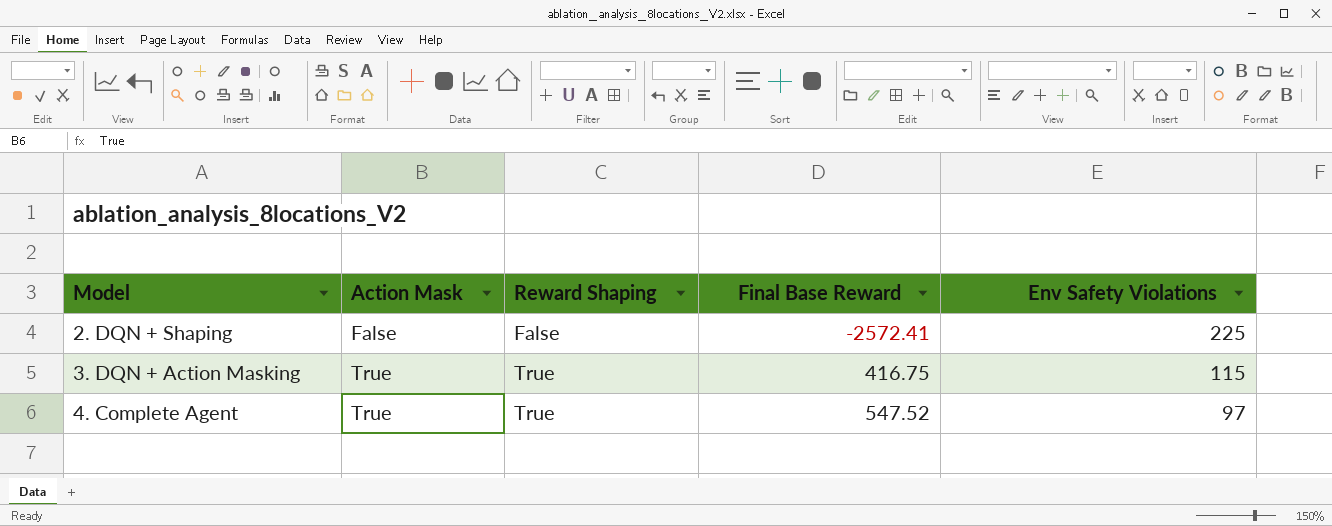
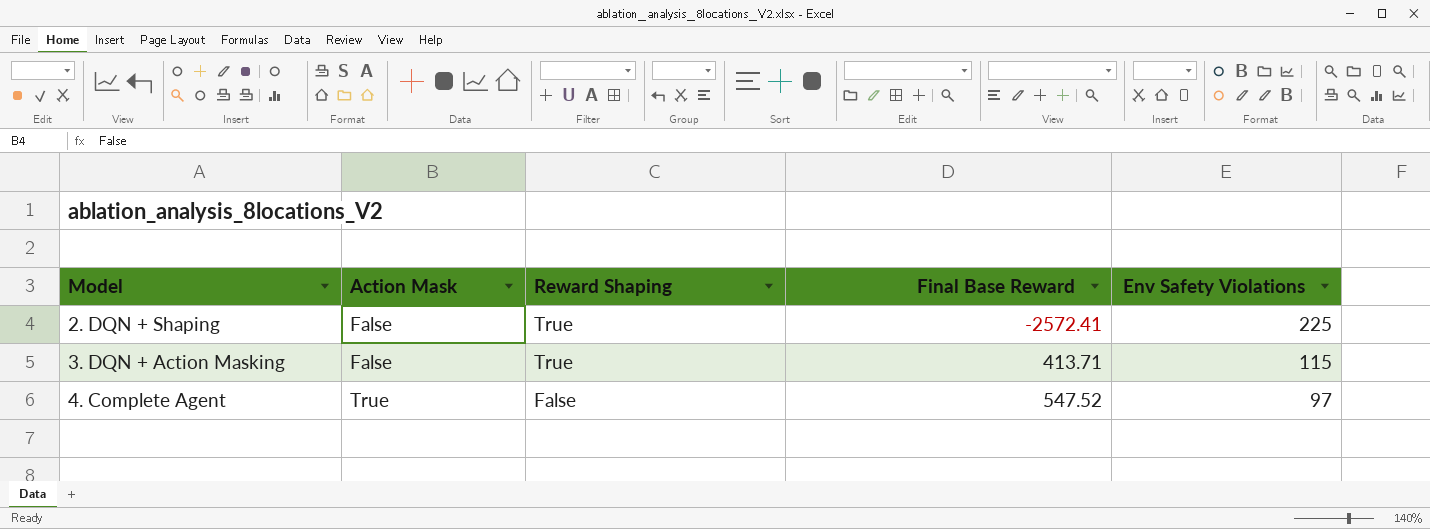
2. DQN + Shaping | Reward Shaping: False -> True
3. DQN + Action Masking | Action Mask: True -> False
3. DQN + Action Masking | Final Base Reward: 416.75 -> 413.71
4. Complete Agent | Reward Shaping: True -> False

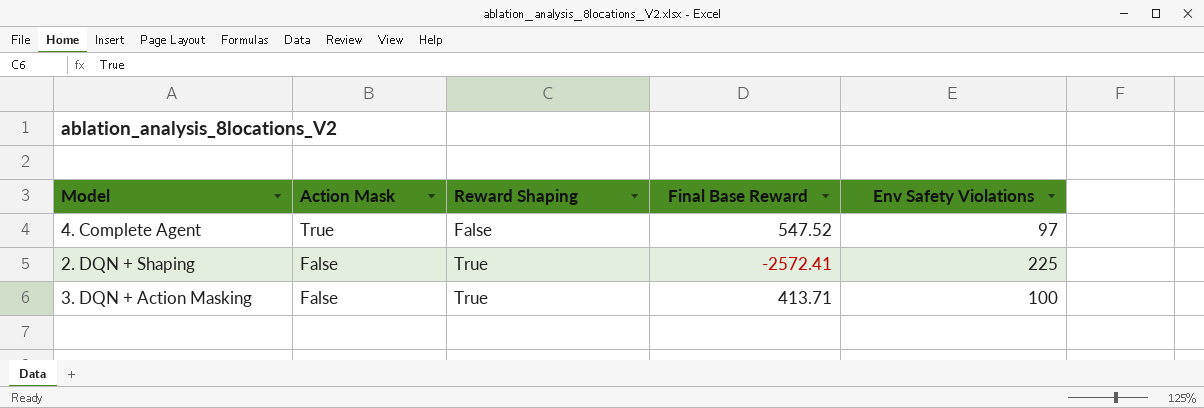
row order: Model ascending -> Action Mask descending
3. DQN + Action Masking | Env Safety Violations: 115 -> 100

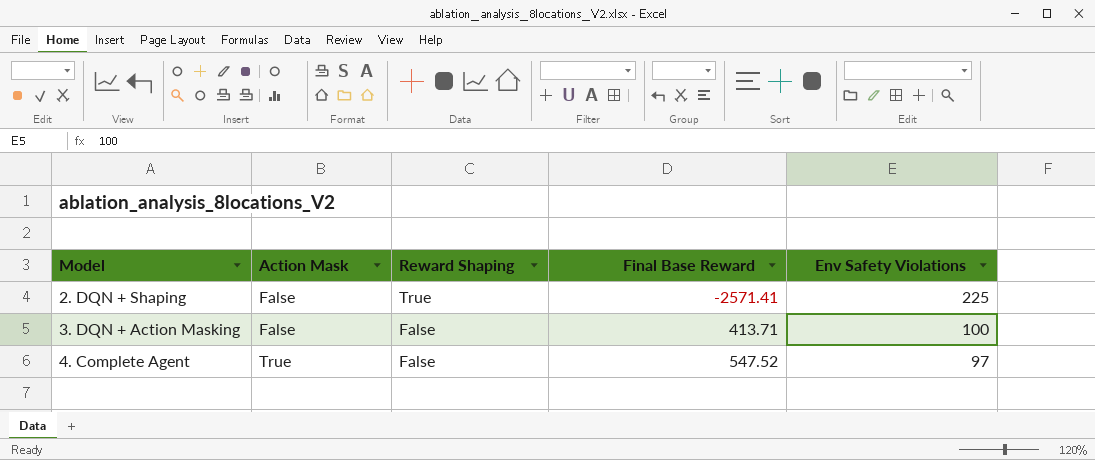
row order: Action Mask descending -> Model ascending
2. DQN + Shaping | Final Base Reward: -2572.41 -> -2571.41
3. DQN + Action Masking | Reward Shaping: True -> False

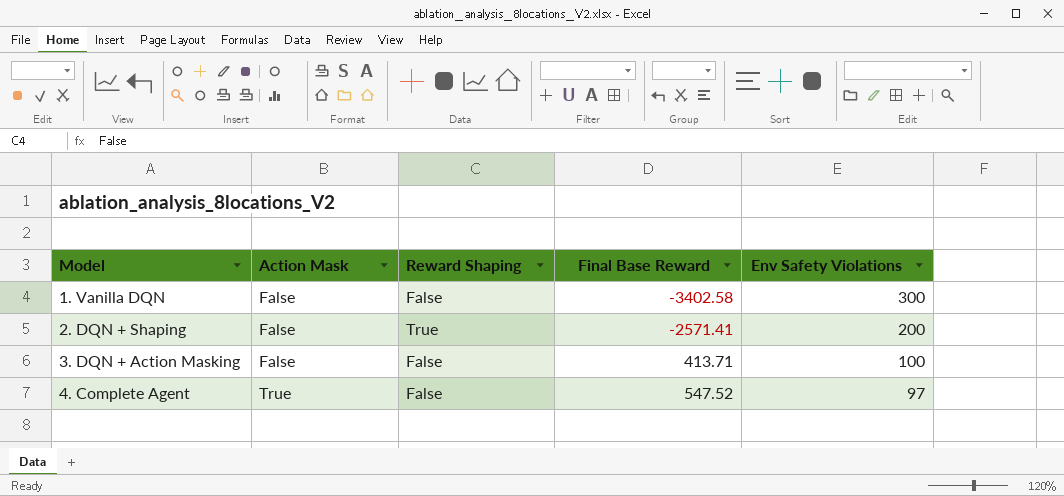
row 1. Vanilla DQN: none -> False | False | -3402.58 | 300
2. DQN + Shaping | Env Safety Violations: 225 -> 200

